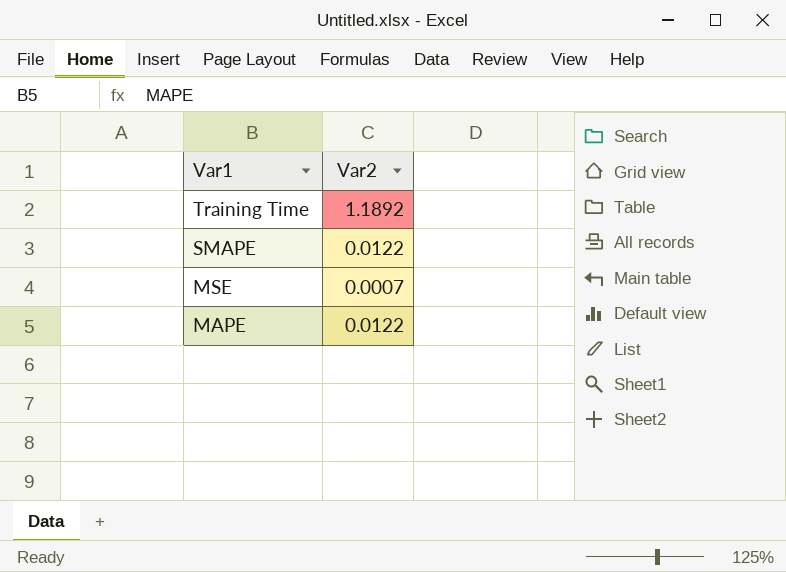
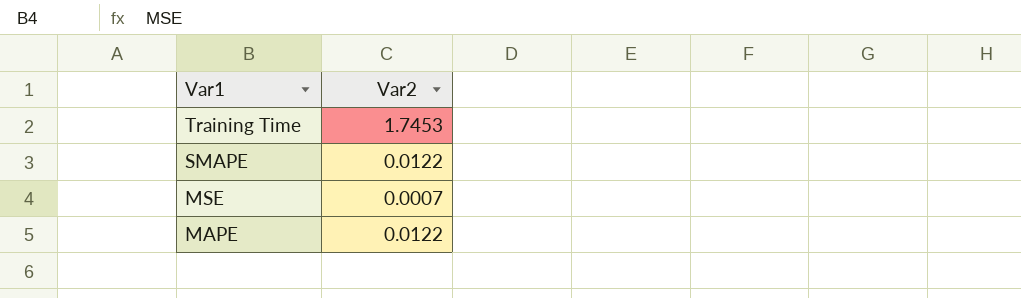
Training Time | Var2: 1.1892 -> 1.7453

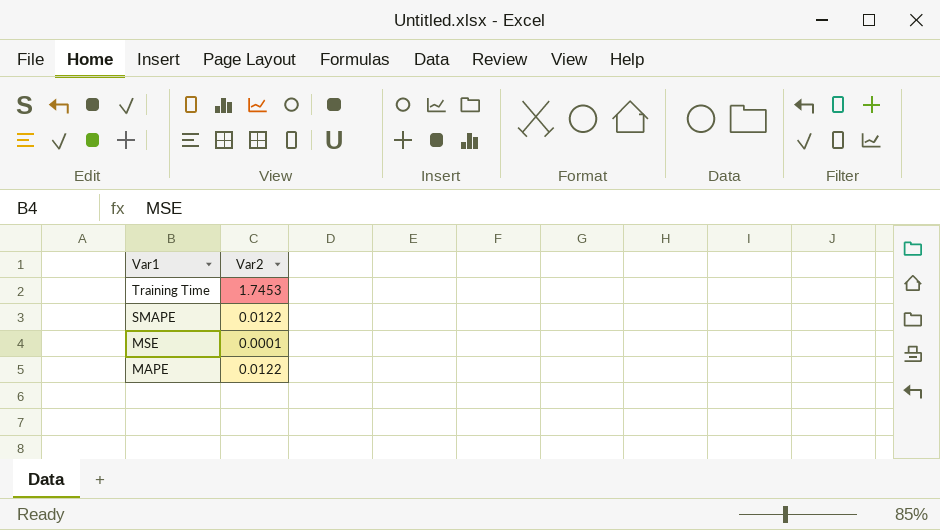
MSE | Var2: 0.0007 -> 0.0001

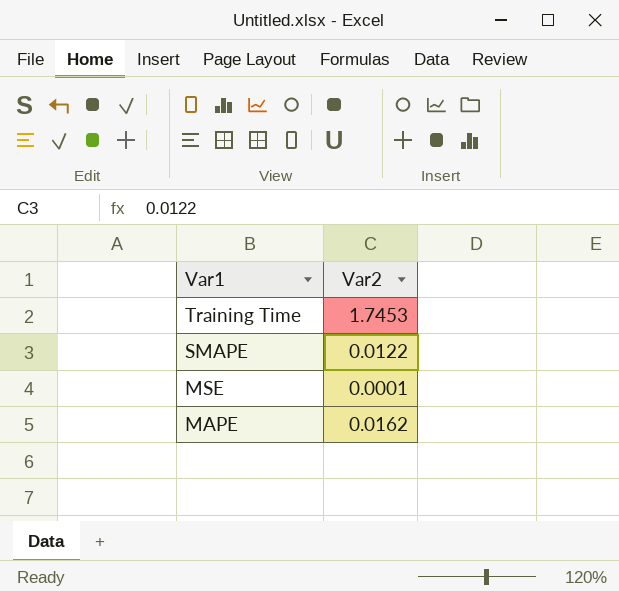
MAPE | Var2: 0.0122 -> 0.0162

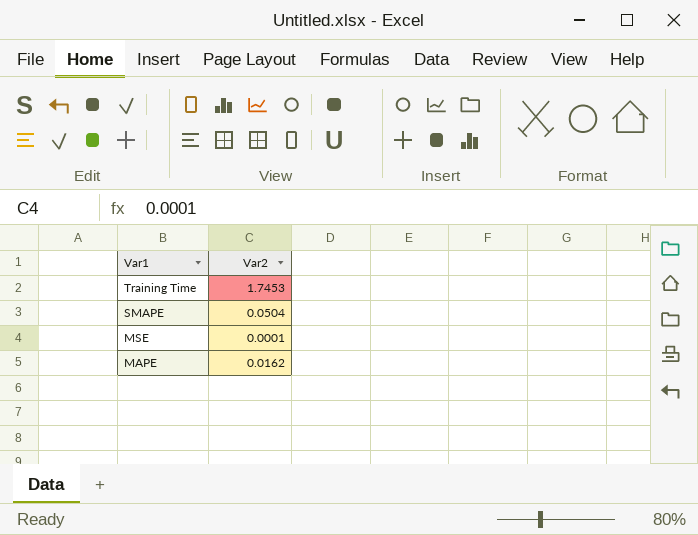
SMAPE | Var2: 0.0122 -> 0.0504

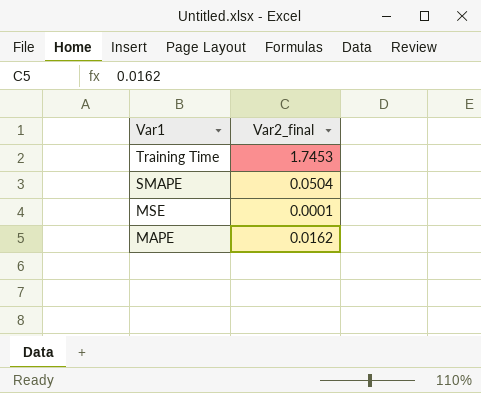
column name: Var2 -> Var2_final

